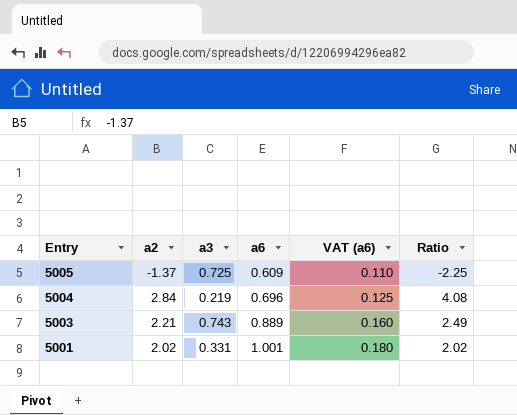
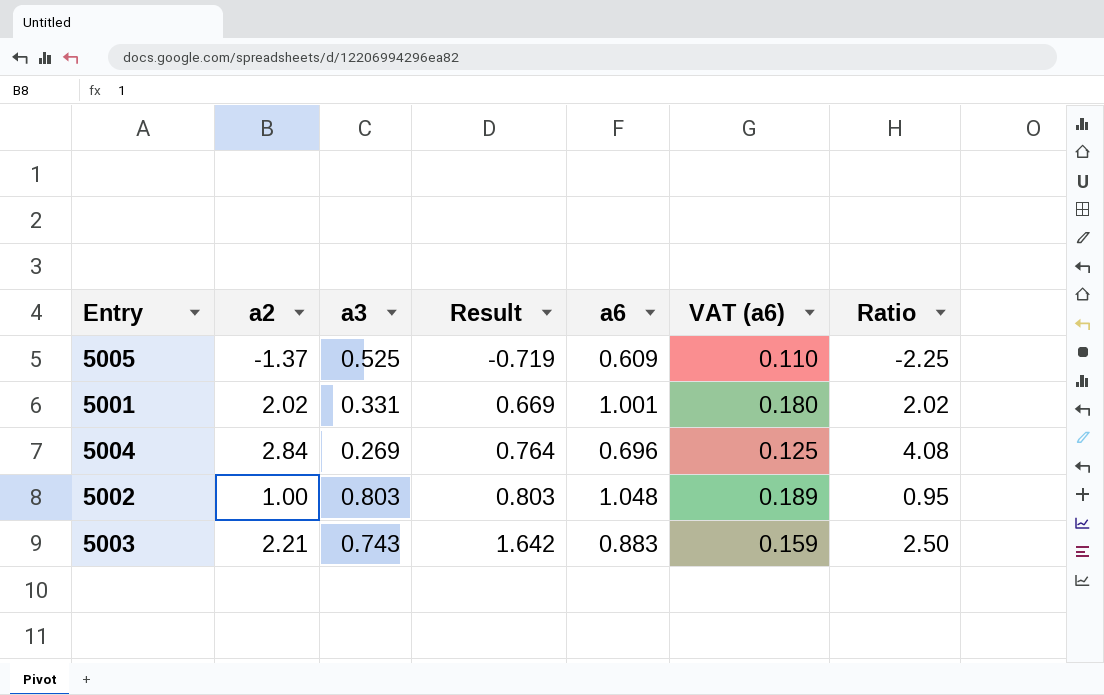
row order: Entry descending -> Result ascending
column Result | formula: none -> [a2] * [a3]
5005 | a3: 0.725 -> 0.525
5004 | a3: 0.219 -> 0.269
row 5002: none -> 1.00 | 0.803 | 0.803 | 1.048 | 0.189 | 0.95
5003 | a6: 0.889 -> 0.883
5003 | VAT (a6): 0.160 -> 0.159
5003 | Ratio: 2.49 -> 2.50

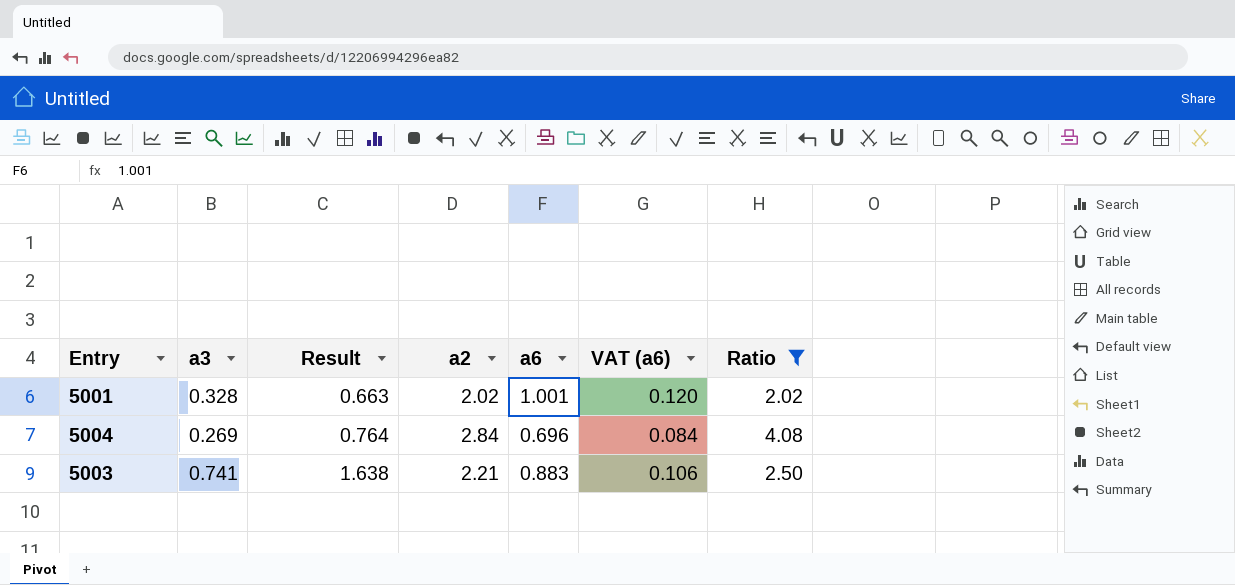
filter: none -> Ratio >= 2.02
column a2 | position: 2 -> 4
column VAT (a6) | formula: [a6] * 0.18 -> [a6] * 0.12
5001 | a3: 0.331 -> 0.328
5001 | Result: 0.669 -> 0.663
5003 | a3: 0.743 -> 0.741
5003 | Result: 1.642 -> 1.638

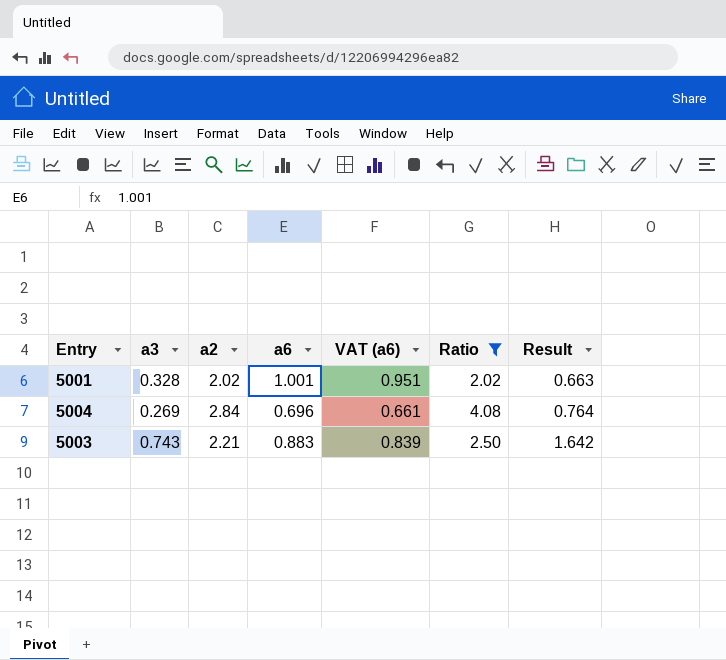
column VAT (a6) | formula: [a6] * 0.12 -> [a6] * 0.95
column Result | position: 3 -> 7
5003 | a3: 0.741 -> 0.743
5003 | Result: 1.638 -> 1.642

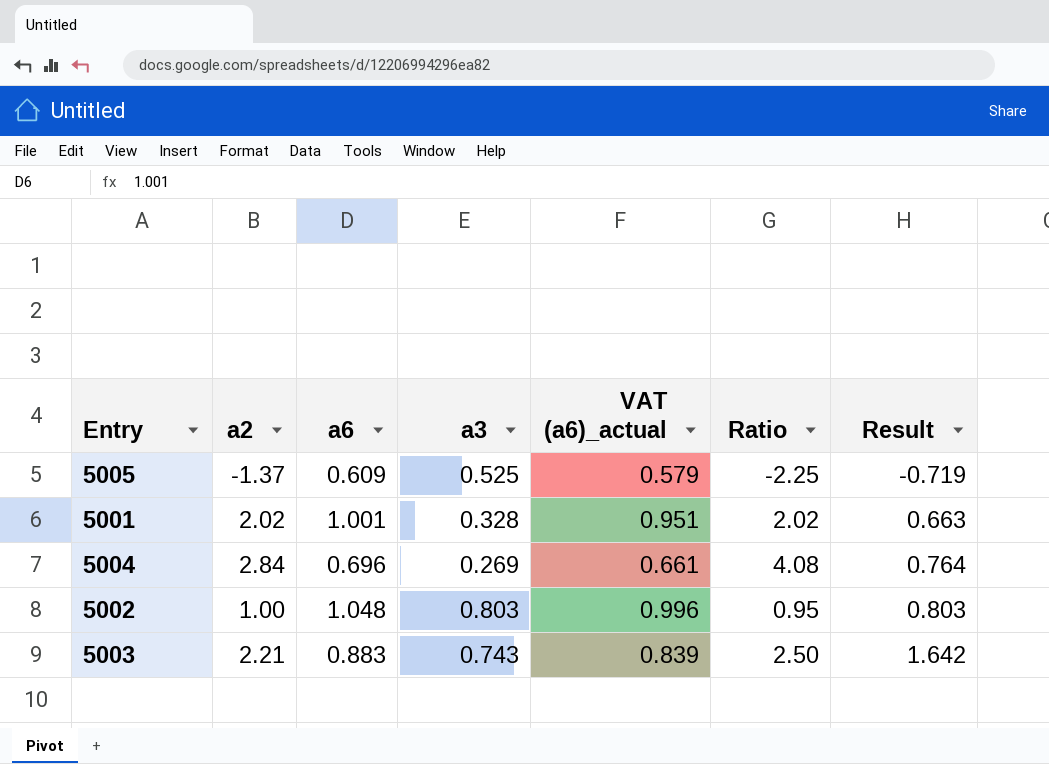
filter: Ratio >= 2.02 -> none
column a3 | position: 2 -> 4
column name: VAT (a6) -> VAT (a6)_actual

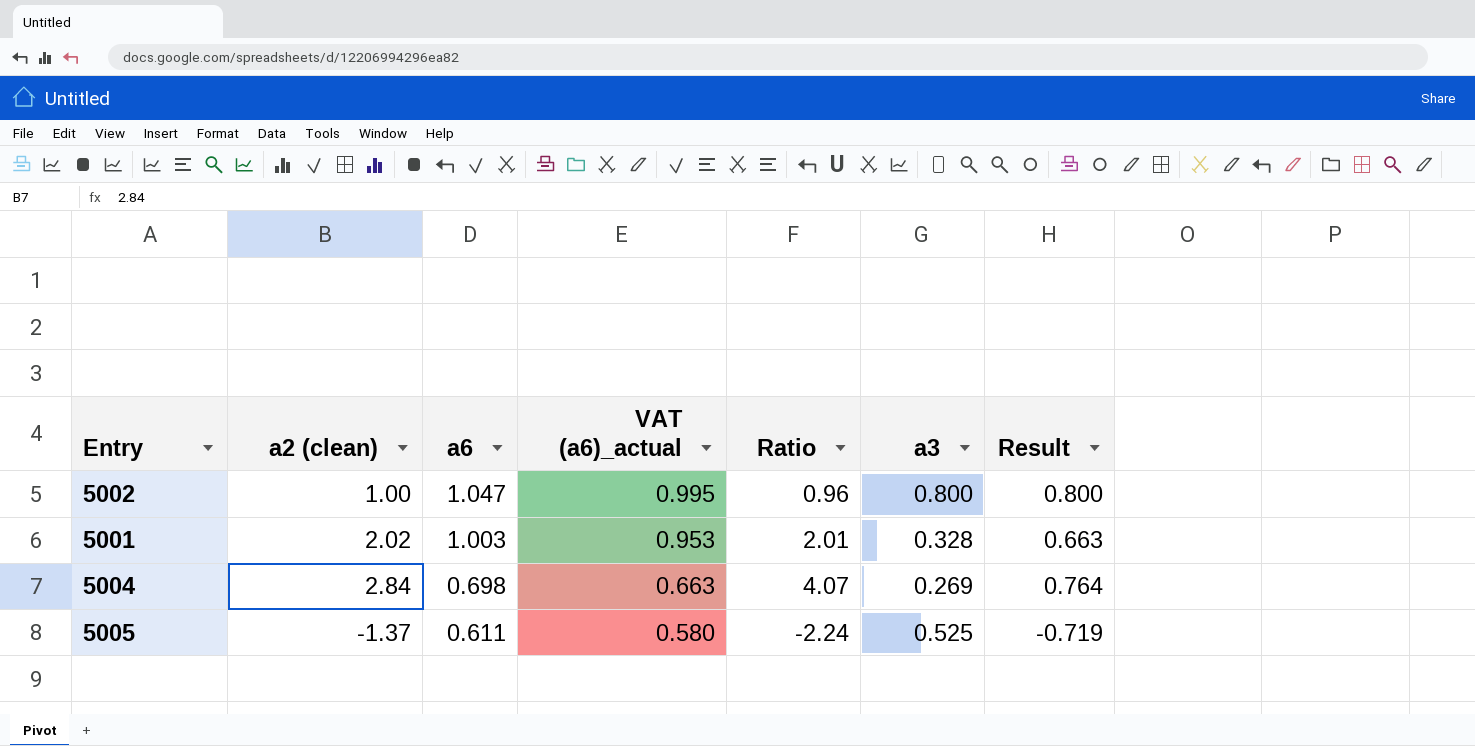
row order: Result ascending -> a6 descending
column name: a2 -> a2 (clean)
column a3 | position: 4 -> 6
row 5003: 2.21 | 0.883 | 0.743 | 0.839 | 2.50 | 1.642 -> none
5002 | a6: 1.048 -> 1.047
5002 | VAT (a6)_actual: 0.996 -> 0.995
5002 | Ratio: 0.95 -> 0.96
5002 | a3: 0.803 -> 0.800
5002 | Result: 0.803 -> 0.800
5001 | a6: 1.001 -> 1.003
5001 | VAT (a6)_actual: 0.951 -> 0.953
5001 | Ratio: 2.02 -> 2.01
5004 | a6: 0.696 -> 0.698
5004 | VAT (a6)_actual: 0.661 -> 0.663
5004 | Ratio: 4.08 -> 4.07
5005 | a6: 0.609 -> 0.611
5005 | VAT (a6)_actual: 0.579 -> 0.580
5005 | Ratio: -2.25 -> -2.24

